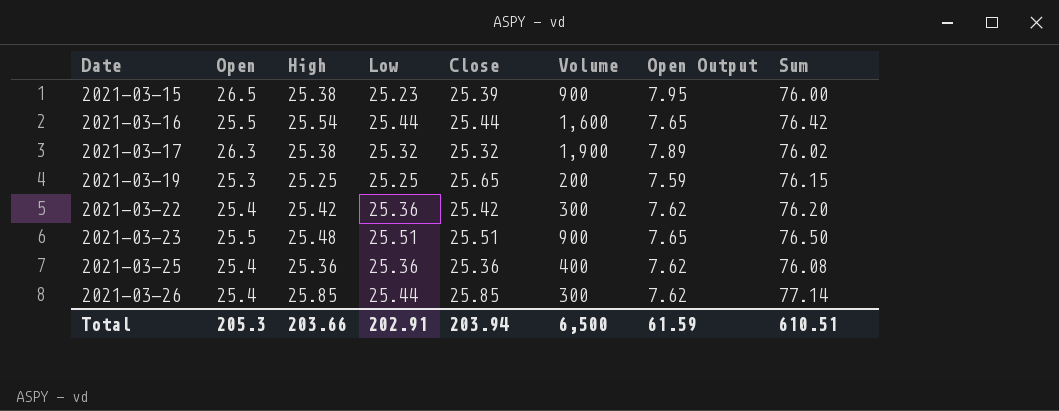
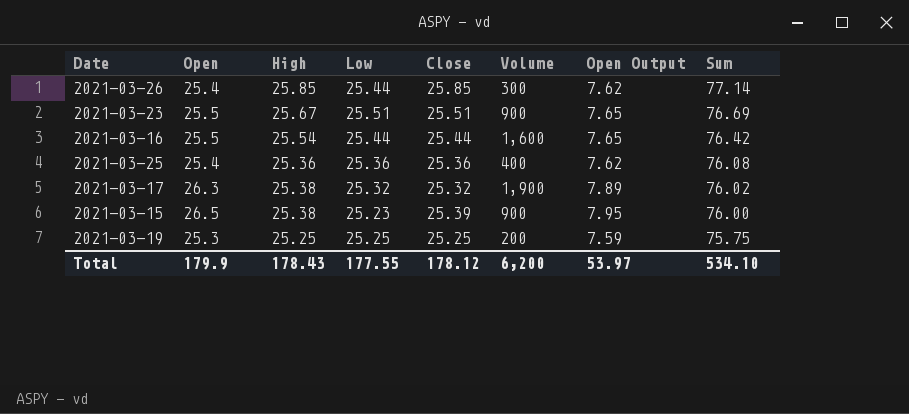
row order: Date ascending -> Sum descending
row 2021-03-22: 25.4 | 25.42 | 25.36 | 25.42 | 300 | 7.62 | 76.20 -> none
2021-03-23 | High: 25.48 -> 25.67
2021-03-23 | Sum: 76.50 -> 76.69
2021-03-19 | Close: 25.65 -> 25.25
2021-03-19 | Sum: 76.15 -> 75.75
Total | Open: 205.3 -> 179.9
Total | High: 203.66 -> 178.43
Total | Low: 202.91 -> 177.55
Total | Close: 203.94 -> 178.12
Total | Volume: 6,500 -> 6,200
Total | Open Output: 61.59 -> 53.97
Total | Sum: 610.51 -> 534.10

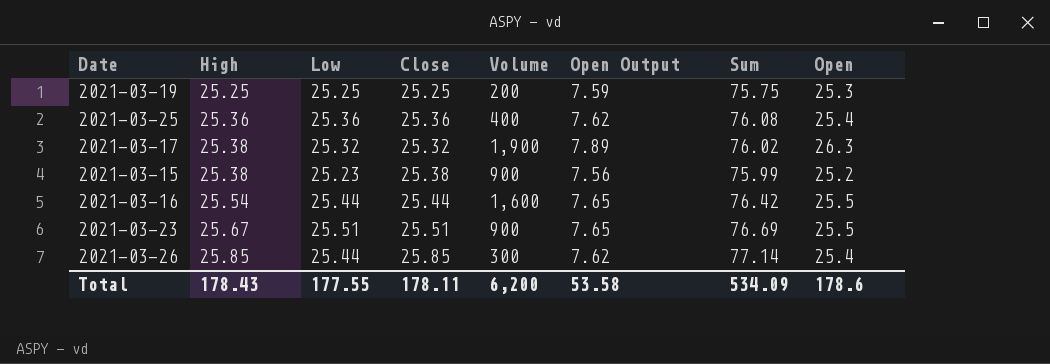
row order: Sum descending -> High ascending
column Open | position: 2 -> 8
2021-03-15 | Close: 25.39 -> 25.38
2021-03-15 | Open Output: 7.95 -> 7.56
2021-03-15 | Sum: 76.00 -> 75.99
2021-03-15 | Open: 26.5 -> 25.2
Total | Close: 178.12 -> 178.11
Total | Open Output: 53.97 -> 53.58
Total | Sum: 534.10 -> 534.09
Total | Open: 179.9 -> 178.6

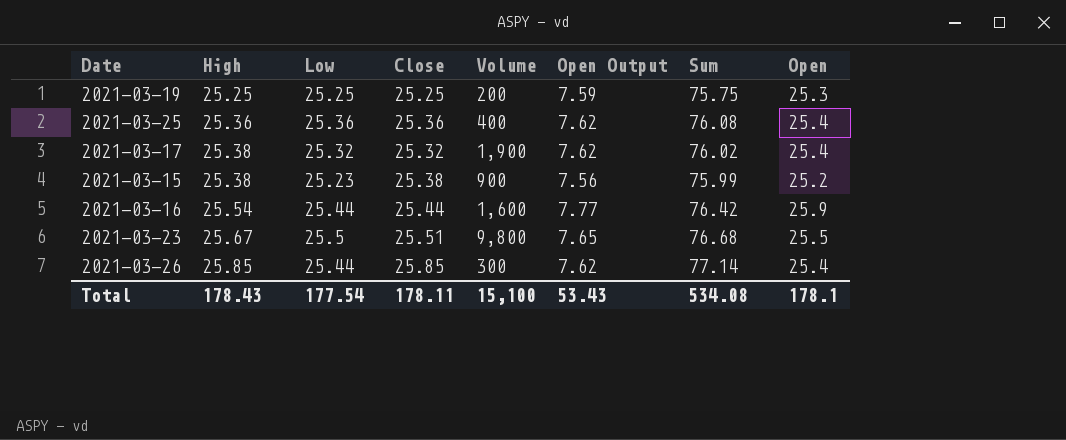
2021-03-17 | Open Output: 7.89 -> 7.62
2021-03-17 | Open: 26.3 -> 25.4
2021-03-16 | Open Output: 7.65 -> 7.77
2021-03-16 | Open: 25.5 -> 25.9
2021-03-23 | Low: 25.51 -> 25.5
2021-03-23 | Volume: 900 -> 9,800
2021-03-23 | Sum: 76.69 -> 76.68
Total | Low: 177.55 -> 177.54
Total | Volume: 6,200 -> 15,100
Total | Open Output: 53.58 -> 53.43
Total | Sum: 534.09 -> 534.08
Total | Open: 178.6 -> 178.1

